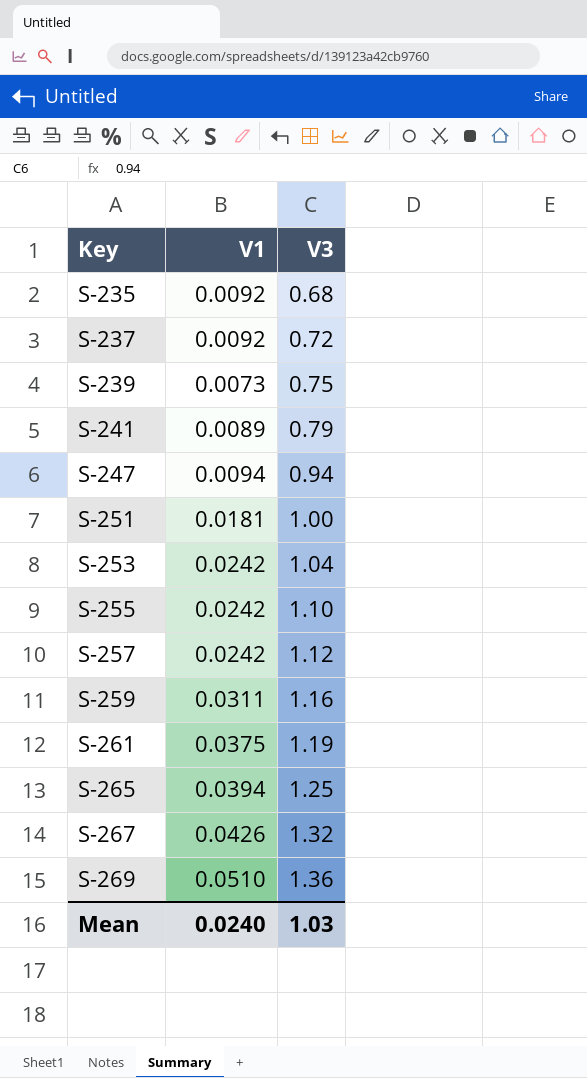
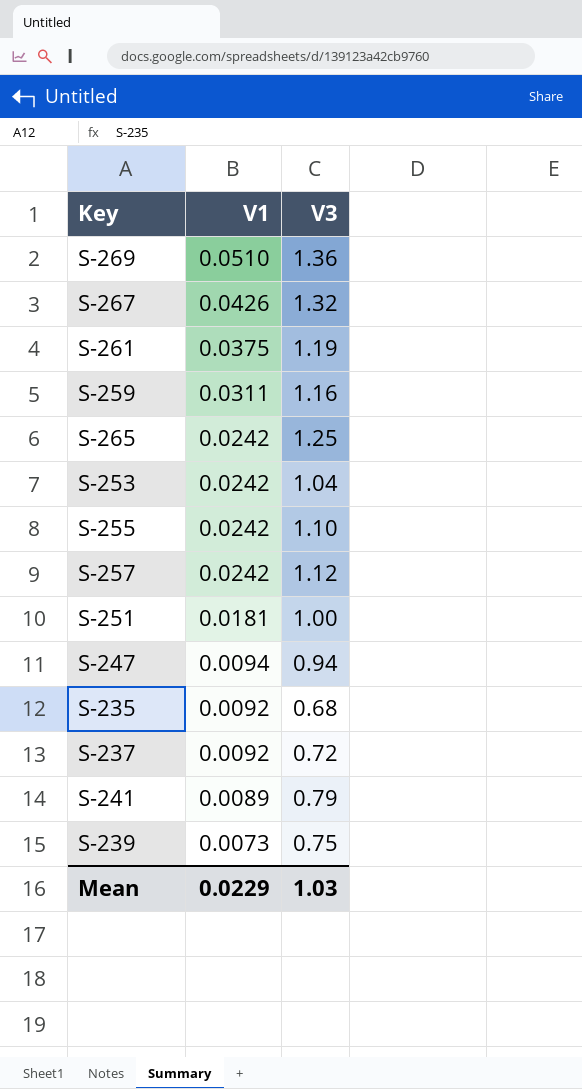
row order: Key ascending -> V1 descending
S-265 | V1: 0.0394 -> 0.0242
Mean | V1: 0.0240 -> 0.0229

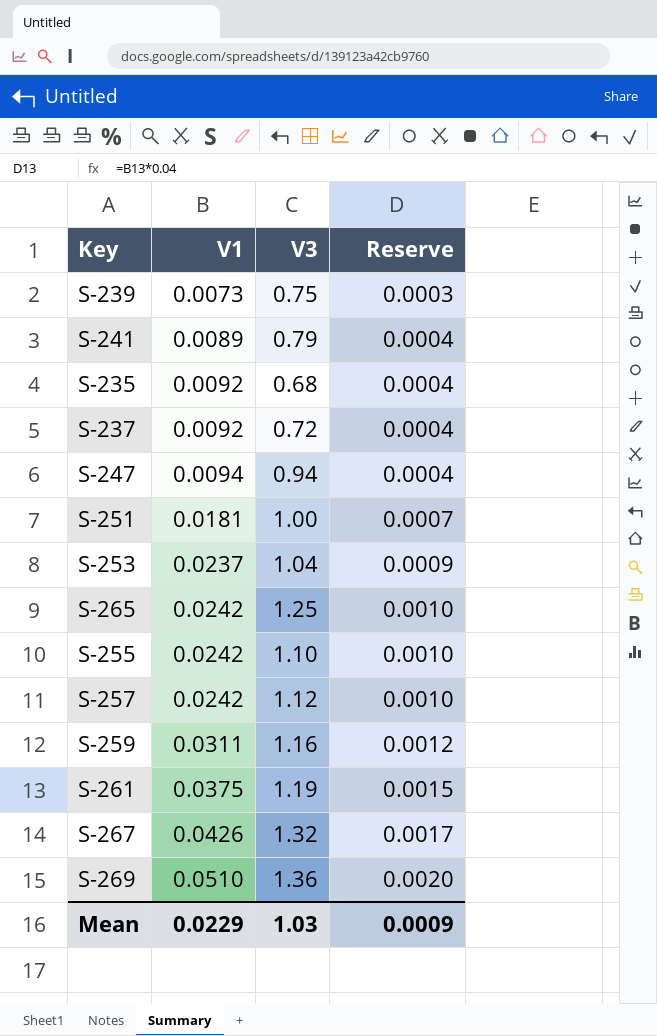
row order: V1 descending -> V1 ascending
column Reserve | formula: none -> [V1] * 0.04
S-253 | V1: 0.0242 -> 0.0237

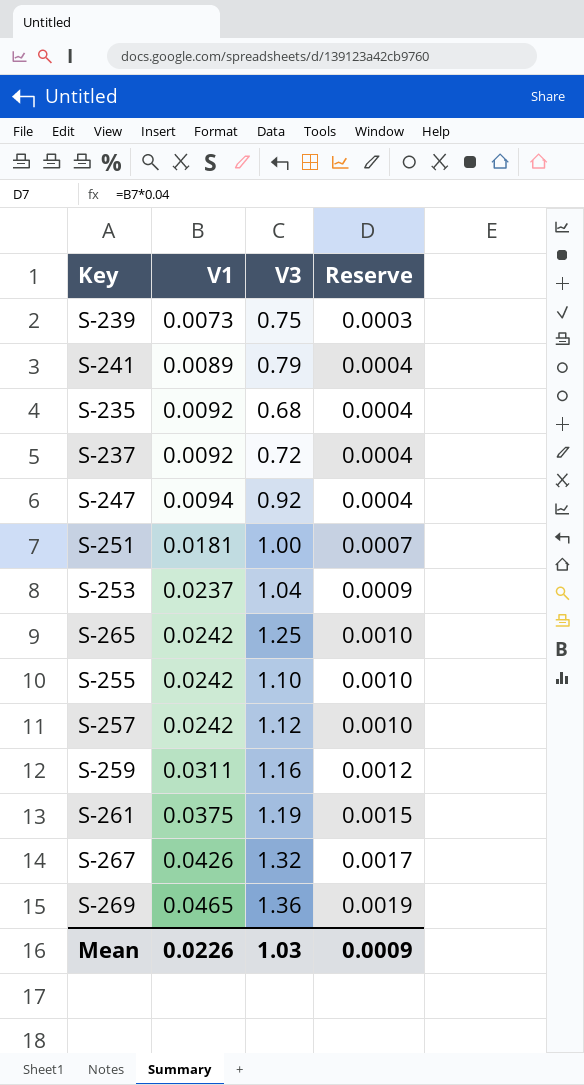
S-247 | V3: 0.94 -> 0.92
S-269 | V1: 0.0510 -> 0.0465
S-269 | Reserve: 0.0020 -> 0.0019
Mean | V1: 0.0229 -> 0.0226

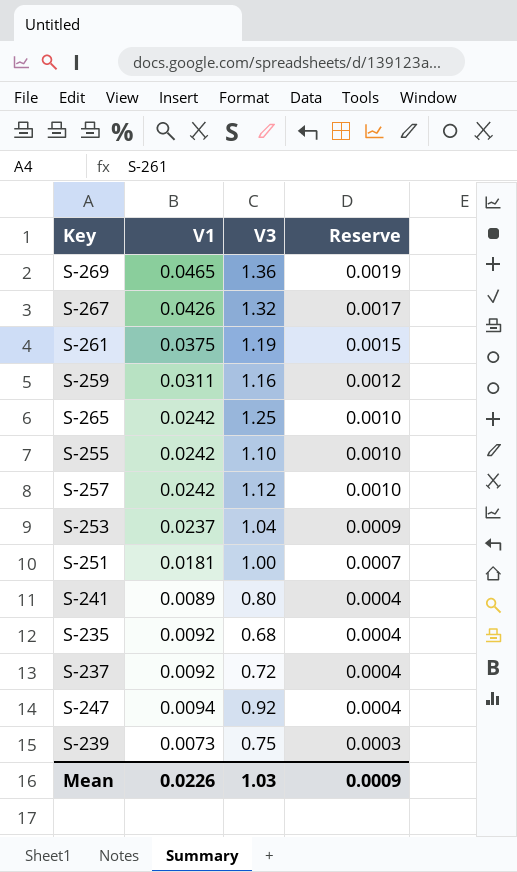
row order: V1 ascending -> Reserve descending
S-241 | V3: 0.79 -> 0.80

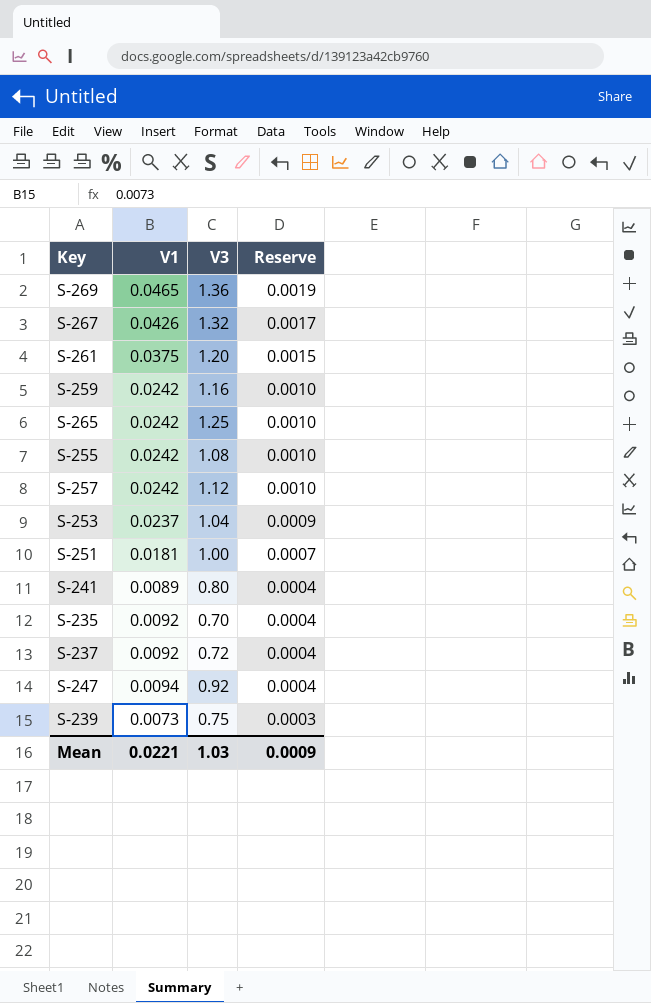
S-261 | V3: 1.19 -> 1.20
S-259 | V1: 0.0311 -> 0.0242
S-259 | Reserve: 0.0012 -> 0.0010
S-255 | V3: 1.10 -> 1.08
S-235 | V3: 0.68 -> 0.70
Mean | V1: 0.0226 -> 0.0221

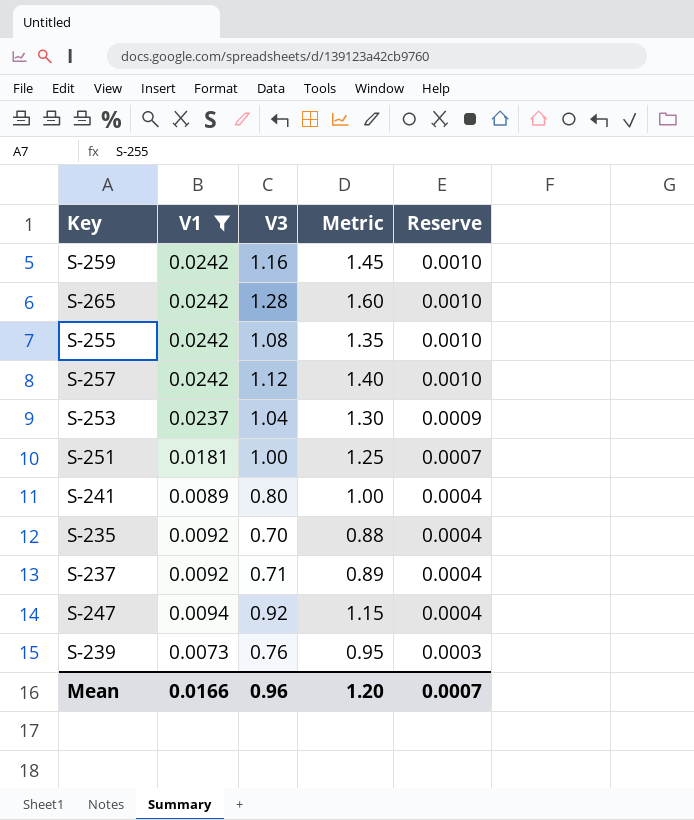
filter: none -> V1 <= 0.0242
column Metric | formula: none -> [V3] * 1.25
S-265 | V3: 1.25 -> 1.28
S-237 | V3: 0.72 -> 0.71
S-239 | V3: 0.75 -> 0.76
Mean | V1: 0.0221 -> 0.0166
Mean | V3: 1.03 -> 0.96
Mean | Reserve: 0.0009 -> 0.0007

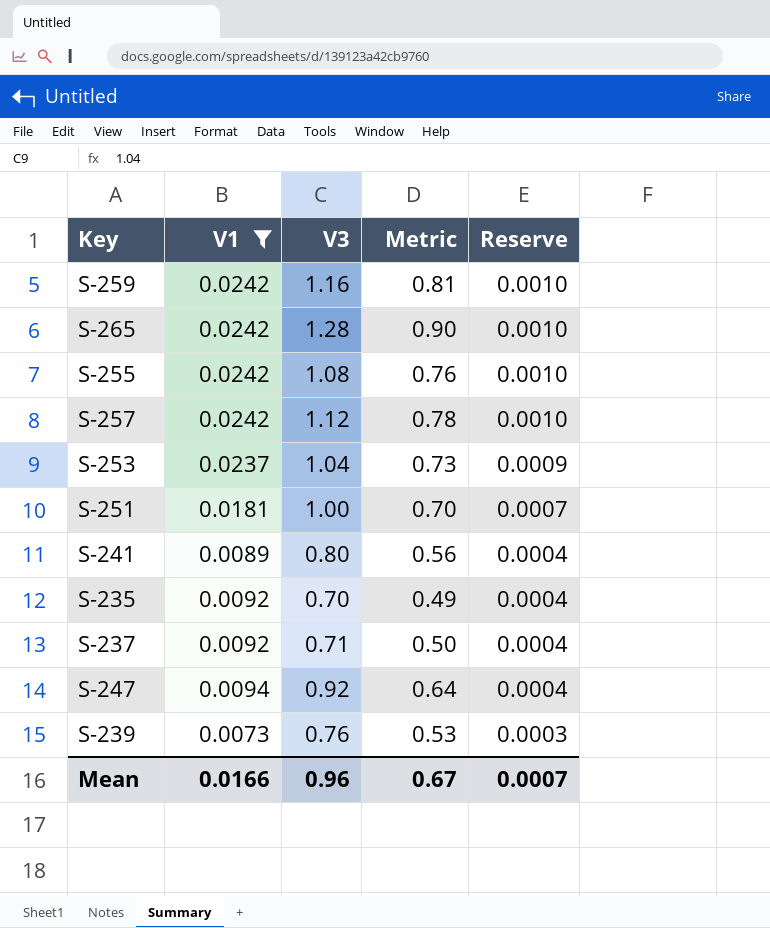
column Metric | formula: [V3] * 1.25 -> [V3] * 0.7
Mean | Metric: 1.20 -> 0.67

